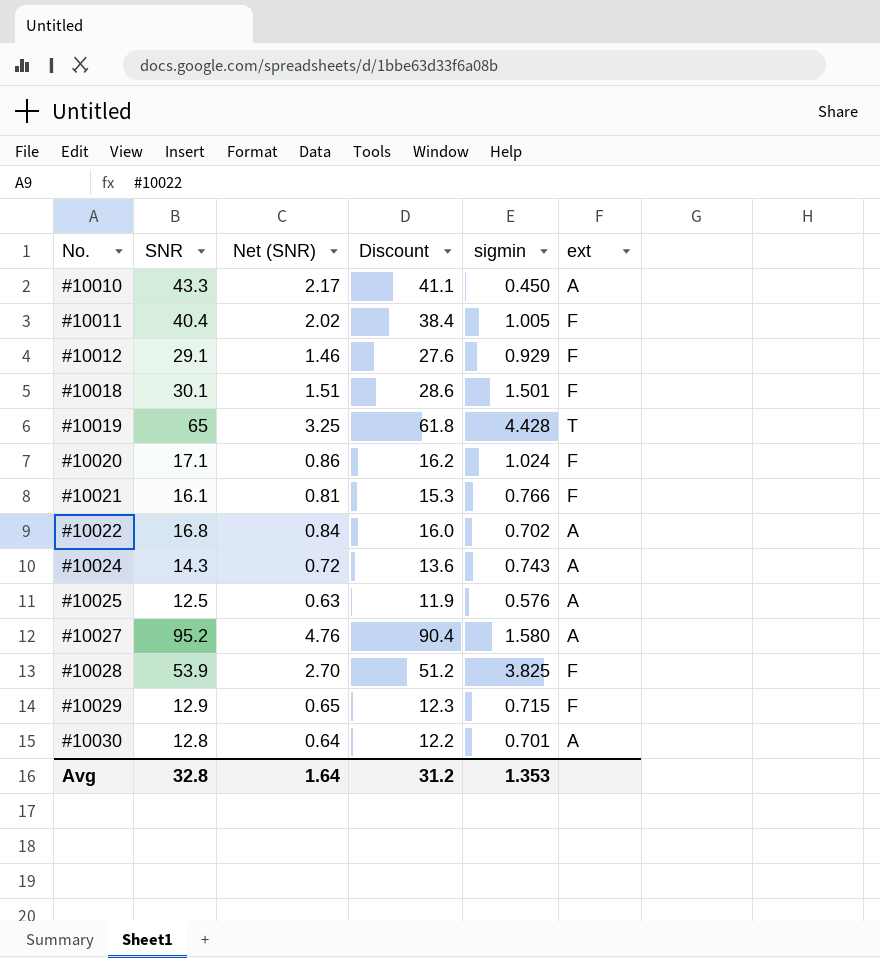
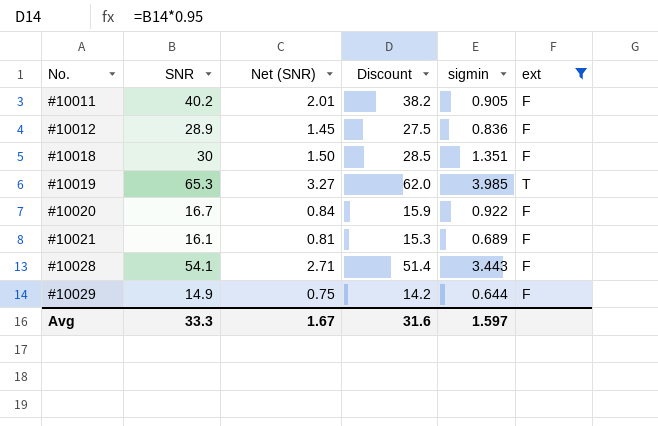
filter: none -> ext != A
#10011 | SNR: 40.4 -> 40.2
#10011 | Net (SNR): 2.02 -> 2.01
#10011 | Discount: 38.4 -> 38.2
#10011 | sigmin: 1.005 -> 0.905
#10012 | SNR: 29.1 -> 28.9
#10012 | Net (SNR): 1.46 -> 1.45
#10012 | Discount: 27.6 -> 27.5
#10012 | sigmin: 0.929 -> 0.836
#10018 | SNR: 30.1 -> 30
#10018 | Net (SNR): 1.51 -> 1.50
#10018 | Discount: 28.6 -> 28.5
#10018 | sigmin: 1.501 -> 1.351
#10019 | SNR: 65 -> 65.3
#10019 | Net (SNR): 3.25 -> 3.27
#10019 | Discount: 61.8 -> 62.0
#10019 | sigmin: 4.428 -> 3.985
#10020 | SNR: 17.1 -> 16.7
#10020 | Net (SNR): 0.86 -> 0.84
#10020 | Discount: 16.2 -> 15.9
#10020 | sigmin: 1.024 -> 0.922
#10021 | sigmin: 0.766 -> 0.689
#10028 | SNR: 53.9 -> 54.1
#10028 | Net (SNR): 2.70 -> 2.71
#10028 | Discount: 51.2 -> 51.4
#10028 | sigmin: 3.825 -> 3.443
#10029 | SNR: 12.9 -> 14.9
#10029 | Net (SNR): 0.65 -> 0.75
#10029 | Discount: 12.3 -> 14.2
#10029 | sigmin: 0.715 -> 0.644
Avg | SNR: 32.8 -> 33.3
Avg | Net (SNR): 1.64 -> 1.67
Avg | Discount: 31.2 -> 31.6
Avg | sigmin: 1.353 -> 1.597

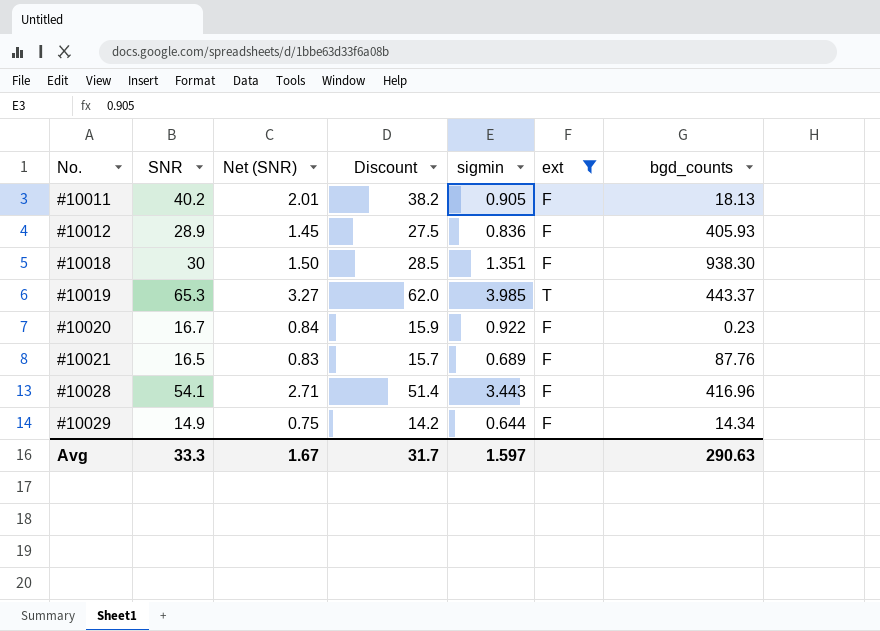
column bgd_counts | position: none -> 7
#10021 | SNR: 16.1 -> 16.5
#10021 | Net (SNR): 0.81 -> 0.83
#10021 | Discount: 15.3 -> 15.7
Avg | Discount: 31.6 -> 31.7

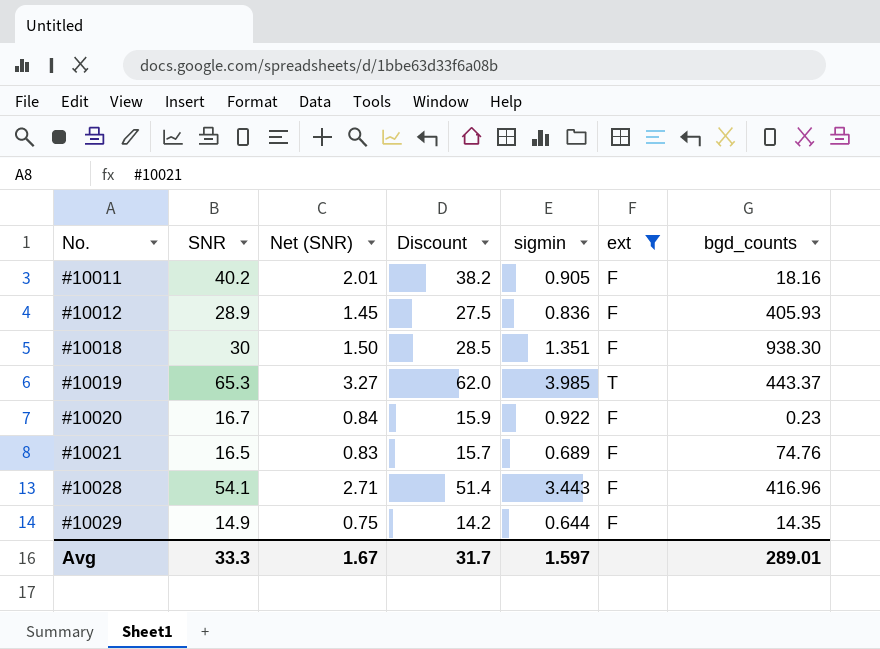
#10011 | bgd_counts: 18.13 -> 18.16
#10021 | bgd_counts: 87.76 -> 74.76
#10029 | bgd_counts: 14.34 -> 14.35
Avg | bgd_counts: 290.63 -> 289.01

